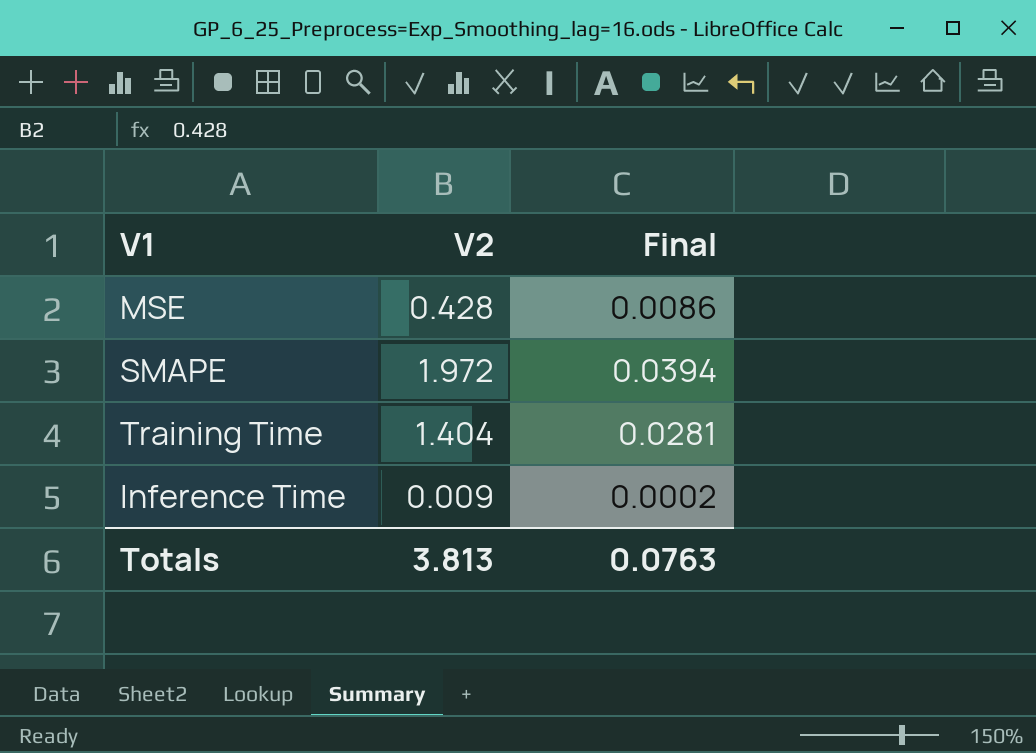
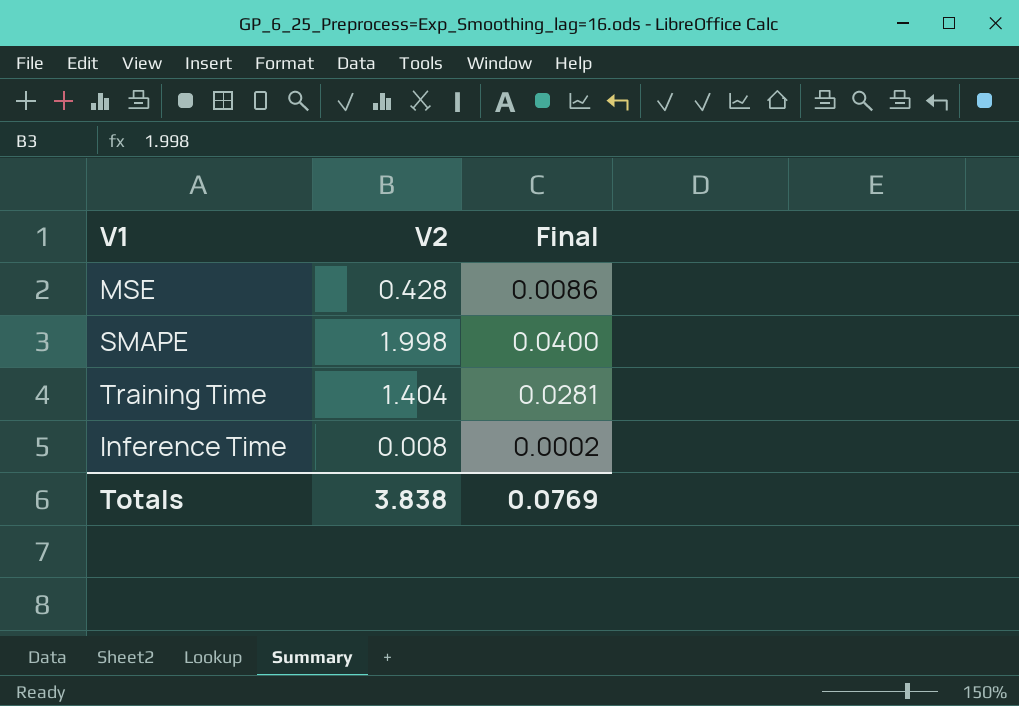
SMAPE | V2: 1.972 -> 1.998
SMAPE | Final: 0.0394 -> 0.0400
Inference Time | V2: 0.009 -> 0.008
Totals | V2: 3.813 -> 3.838
Totals | Final: 0.0763 -> 0.0769

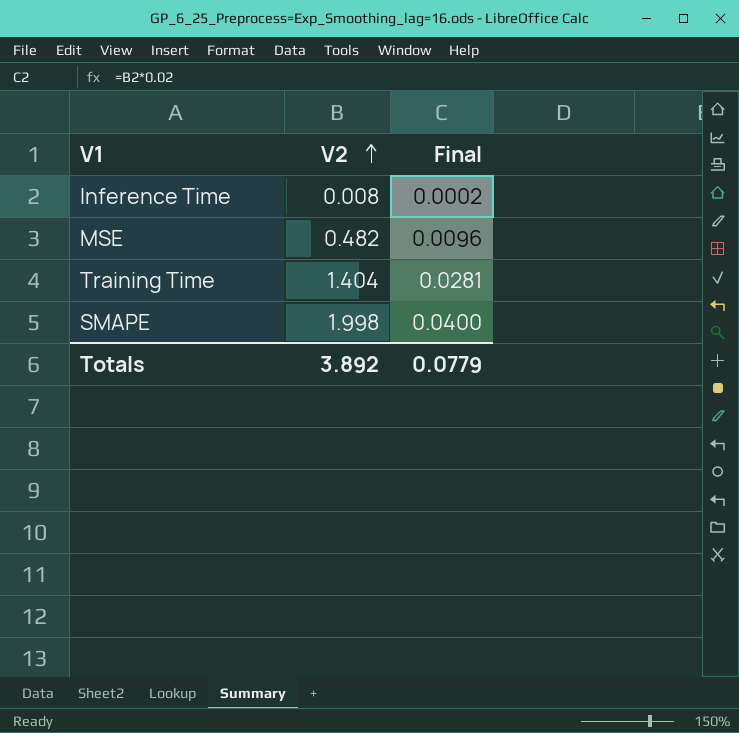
row order: none -> V2 ascending
MSE | V2: 0.428 -> 0.482
MSE | Final: 0.0086 -> 0.0096
Totals | V2: 3.838 -> 3.892
Totals | Final: 0.0769 -> 0.0779

